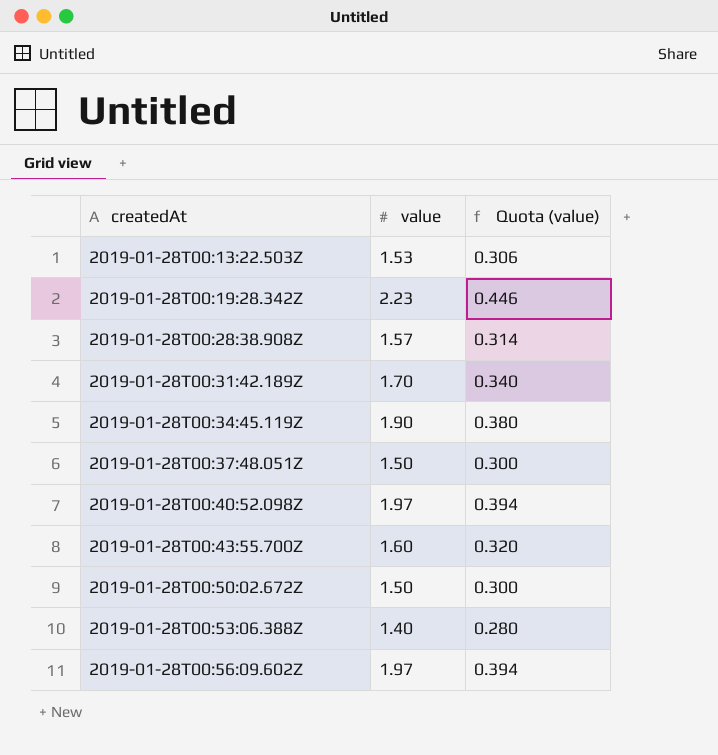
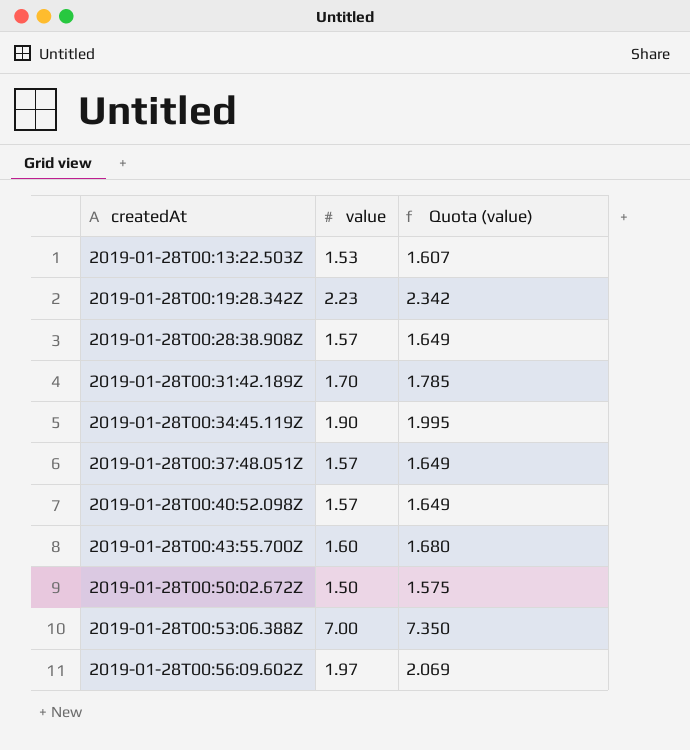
column Quota (value) | formula: [value] * 0.2 -> [value] * 1.05
2019-01-28T00:37:48.051Z | value: 1.50 -> 1.57
2019-01-28T00:40:52.098Z | value: 1.97 -> 1.57
2019-01-28T00:53:06.388Z | value: 1.40 -> 7.00

